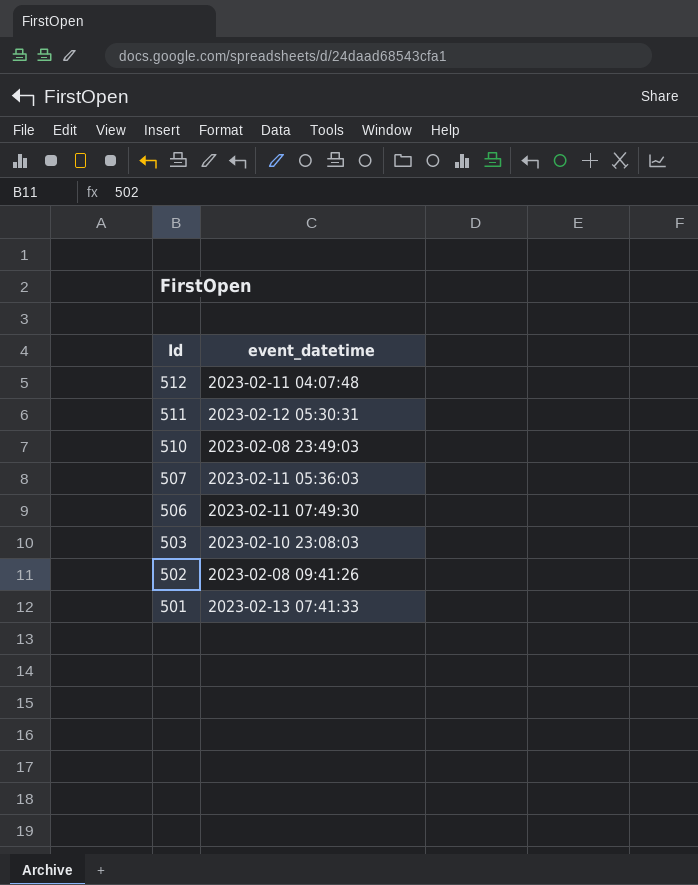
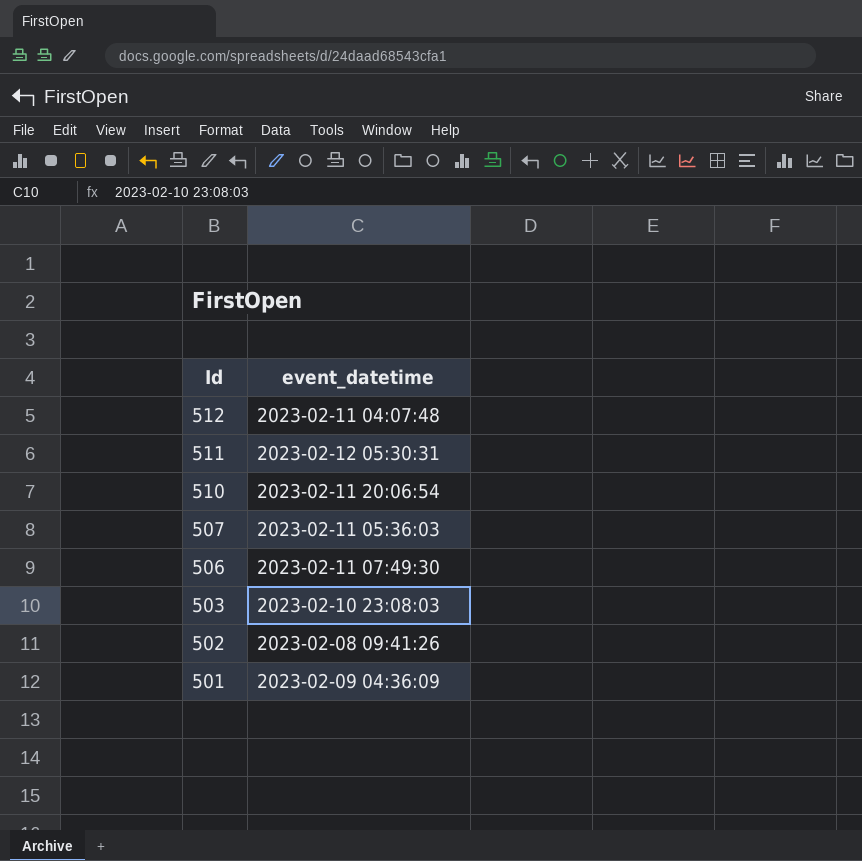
510 | event_datetime: 2023-02-08 23:49:03 -> 2023-02-11 20:06:54
501 | event_datetime: 2023-02-13 07:41:33 -> 2023-02-09 04:36:09

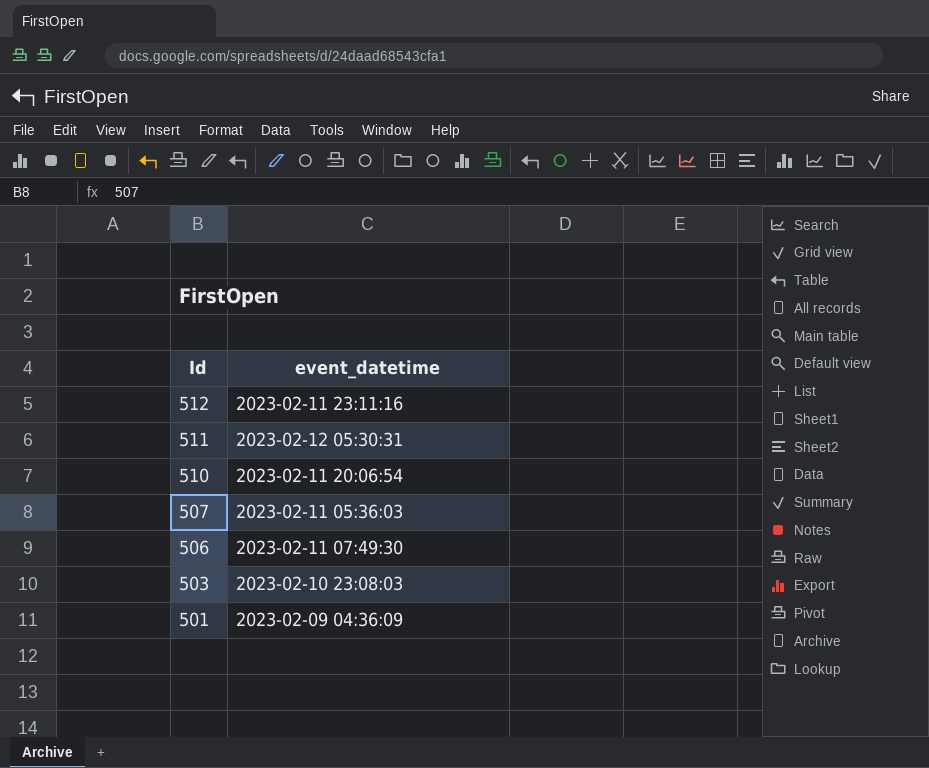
row 502: 2023-02-08 09:41:26 -> none
512 | event_datetime: 2023-02-11 04:07:48 -> 2023-02-11 23:11:16

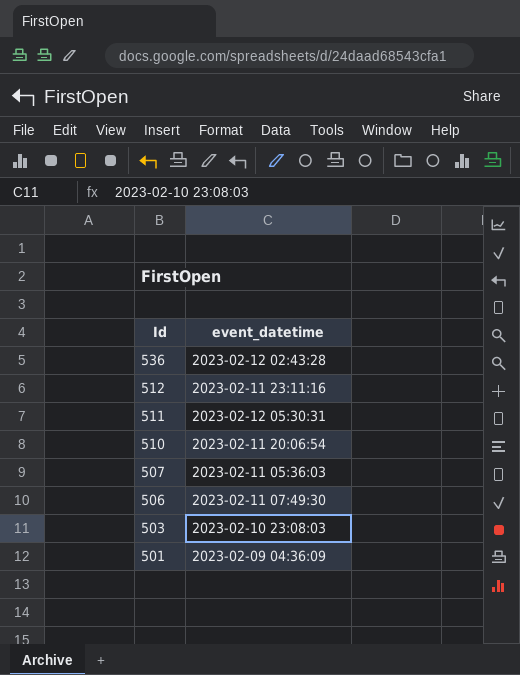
row 536: none -> 2023-02-12 02:43:28

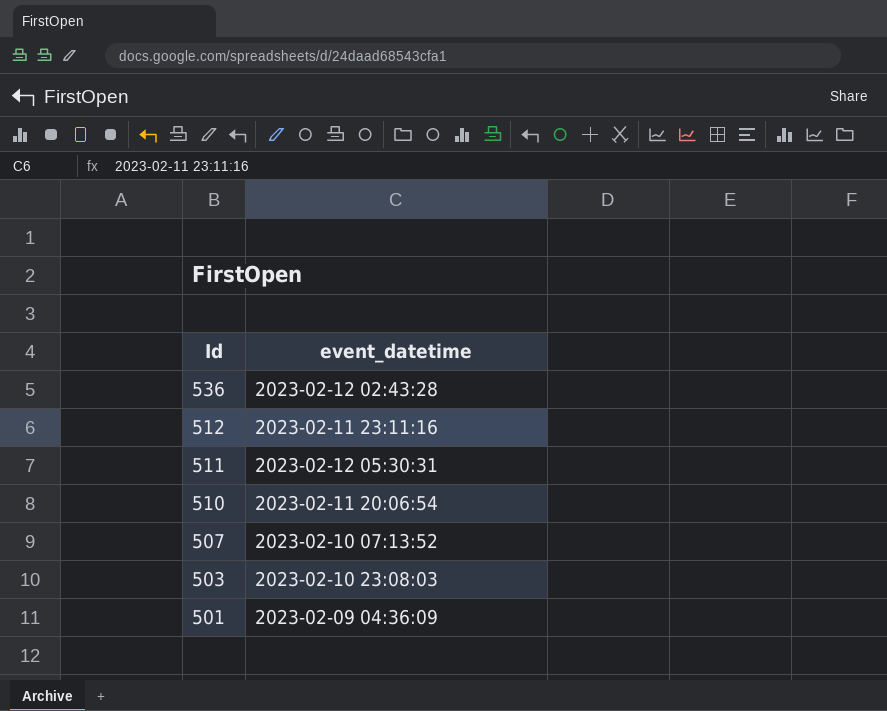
row 506: 2023-02-11 07:49:30 -> none
507 | event_datetime: 2023-02-11 05:36:03 -> 2023-02-10 07:13:52

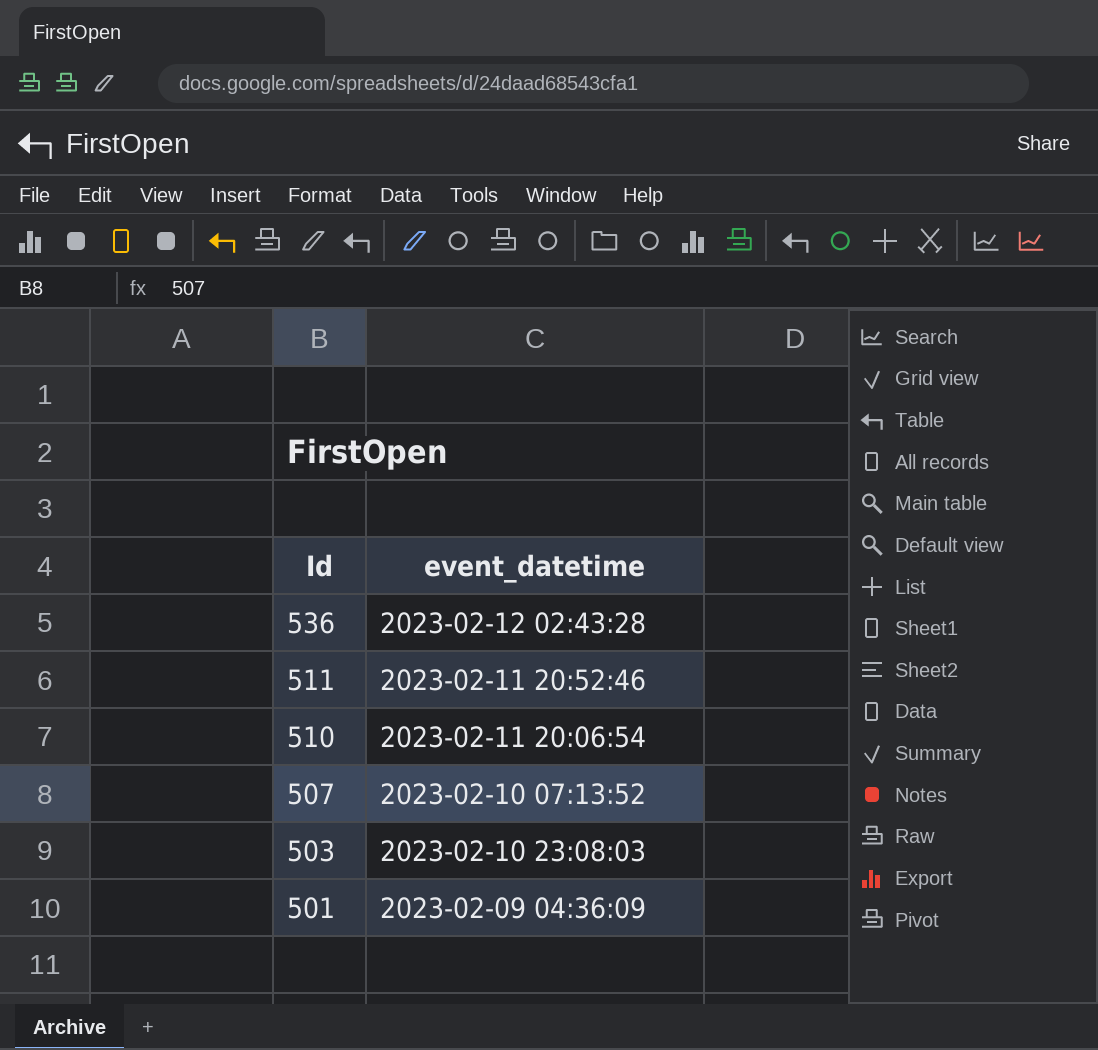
row 512: 2023-02-11 23:11:16 -> none
511 | event_datetime: 2023-02-12 05:30:31 -> 2023-02-11 20:52:46

